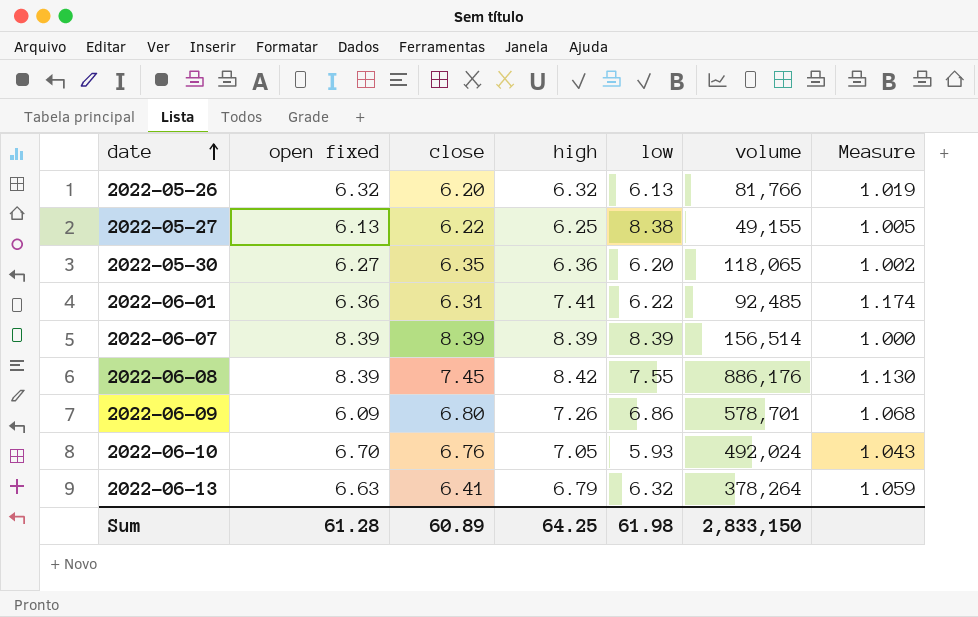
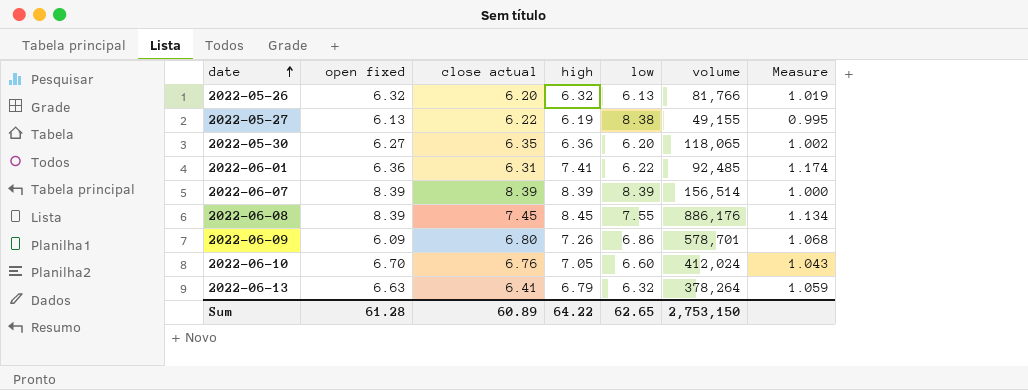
column name: close -> close actual
2022-05-27 | high: 6.25 -> 6.19
2022-05-27 | Measure: 1.005 -> 0.995
2022-06-08 | high: 8.42 -> 8.45
2022-06-08 | Measure: 1.130 -> 1.134
2022-06-10 | low: 5.93 -> 6.60
2022-06-10 | volume: 492,024 -> 412,024
Sum | high: 64.25 -> 64.22
Sum | low: 61.98 -> 62.65
Sum | volume: 2,833,150 -> 2,753,150

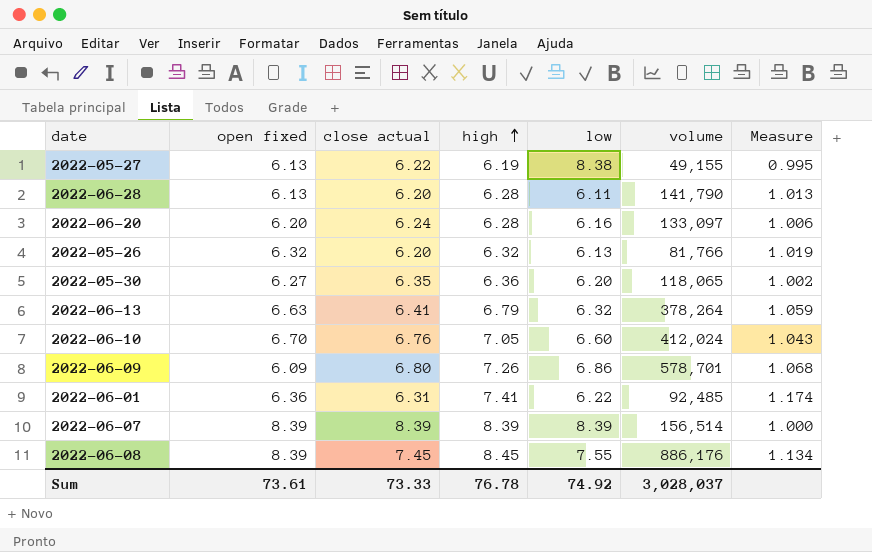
row order: date ascending -> high ascending
row 2022-06-28: none -> 6.13 | 6.20 | 6.28 | 6.11 | 141,790 | 1.013
row 2022-06-20: none -> 6.20 | 6.24 | 6.28 | 6.16 | 133,097 | 1.006
Sum | open fixed: 61.28 -> 73.61
Sum | close actual: 60.89 -> 73.33
Sum | high: 64.22 -> 76.78
Sum | low: 62.65 -> 74.92
Sum | volume: 2,753,150 -> 3,028,037

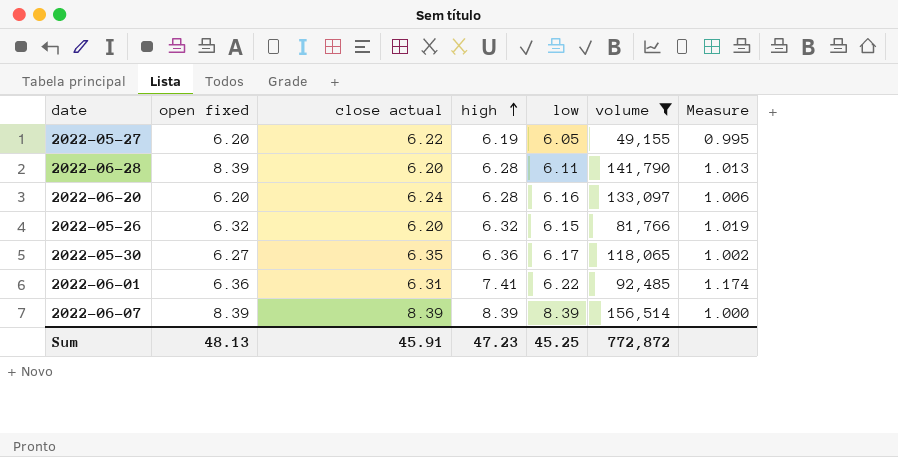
filter: none -> volume <= 156,514
2022-05-27 | open fixed: 6.13 -> 6.20
2022-05-27 | low: 8.38 -> 6.05
2022-06-28 | open fixed: 6.13 -> 8.39
2022-05-26 | low: 6.13 -> 6.15
2022-05-30 | low: 6.20 -> 6.17
Sum | open fixed: 73.61 -> 48.13
Sum | close actual: 73.33 -> 45.91
Sum | high: 76.78 -> 47.23
Sum | low: 74.92 -> 45.25
Sum | volume: 3,028,037 -> 772,872

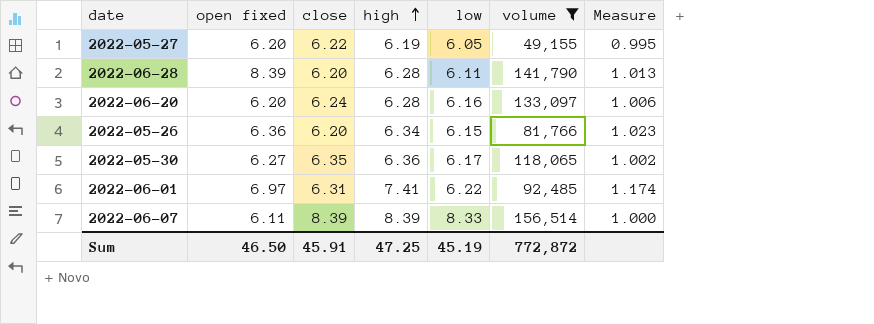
column name: close actual -> close
2022-05-26 | open fixed: 6.32 -> 6.36
2022-05-26 | high: 6.32 -> 6.34
2022-05-26 | Measure: 1.019 -> 1.023
2022-06-01 | open fixed: 6.36 -> 6.97
2022-06-07 | open fixed: 8.39 -> 6.11
2022-06-07 | low: 8.39 -> 8.33
Sum | open fixed: 48.13 -> 46.50
Sum | high: 47.23 -> 47.25
Sum | low: 45.25 -> 45.19

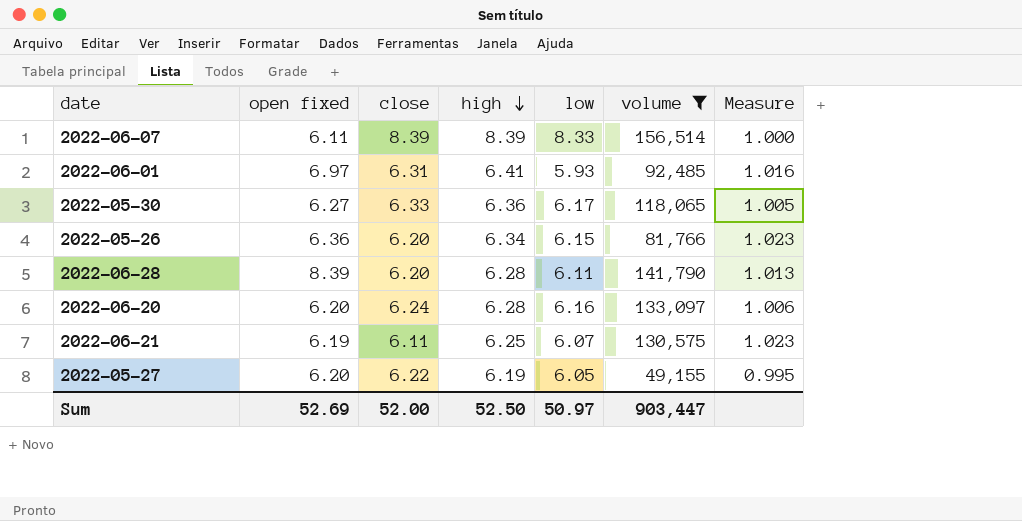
row order: high ascending -> high descending
2022-06-01 | high: 7.41 -> 6.41
2022-06-01 | low: 6.22 -> 5.93
2022-06-01 | Measure: 1.174 -> 1.016
2022-05-30 | close: 6.35 -> 6.33
2022-05-30 | Measure: 1.002 -> 1.005
row 2022-06-21: none -> 6.19 | 6.11 | 6.25 | 6.07 | 130,575 | 1.023
Sum | open fixed: 46.50 -> 52.69
Sum | close: 45.91 -> 52.00
Sum | high: 47.25 -> 52.50
Sum | low: 45.19 -> 50.97
Sum | volume: 772,872 -> 903,447

